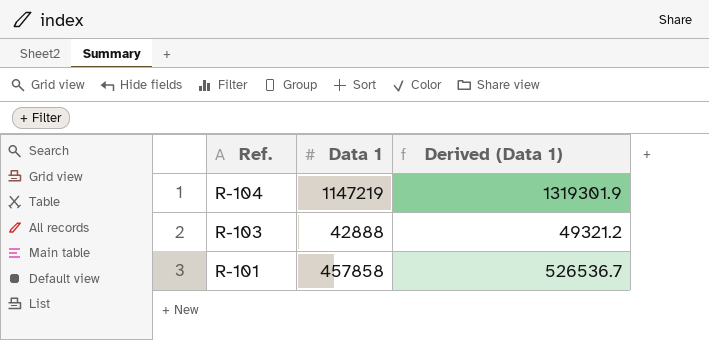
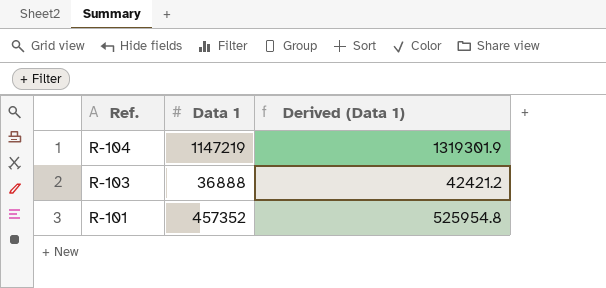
R-103 | Data 1: 42888 -> 36888
R-103 | Derived (Data 1): 49321.2 -> 42421.2
R-101 | Data 1: 457858 -> 457352
R-101 | Derived (Data 1): 526536.7 -> 525954.8

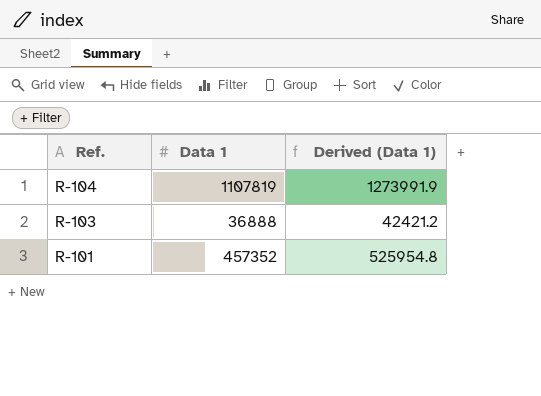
R-104 | Data 1: 1147219 -> 1107819
R-104 | Derived (Data 1): 1319301.9 -> 1273991.9

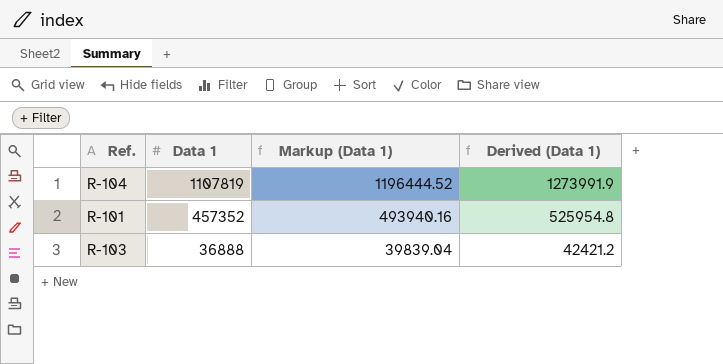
row order: Ref. descending -> Data 1 descending
column Markup (Data 1) | formula: none -> [Data 1] * 1.08

